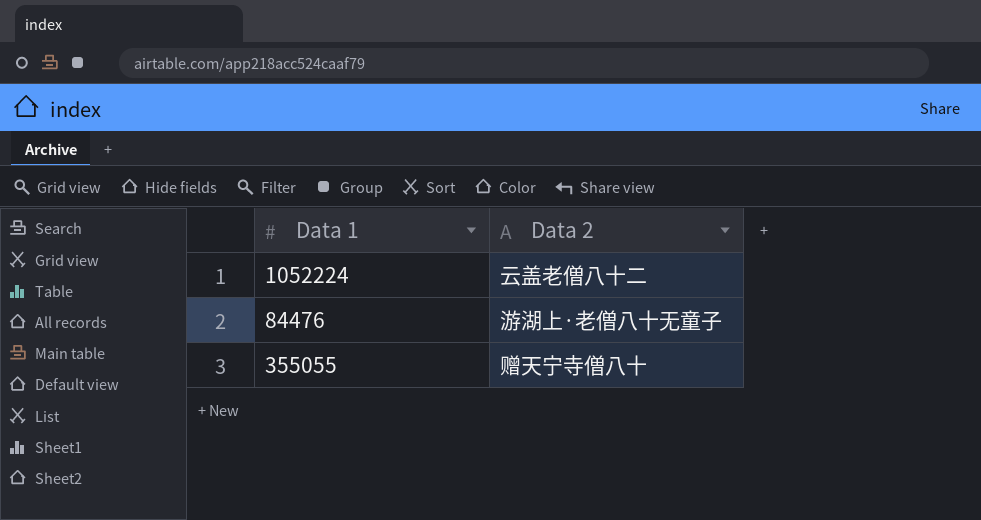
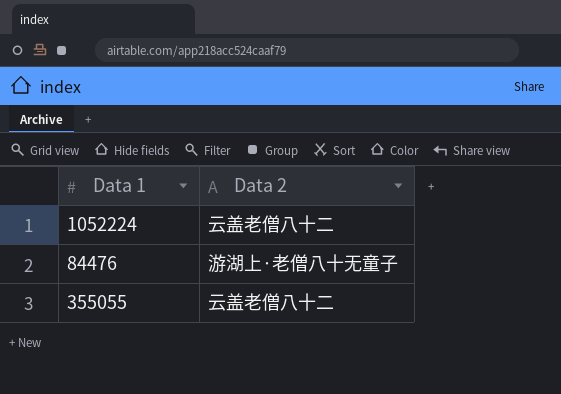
355055 | Data 2: 赠天宁寺僧八十 -> 云盖老僧八十二

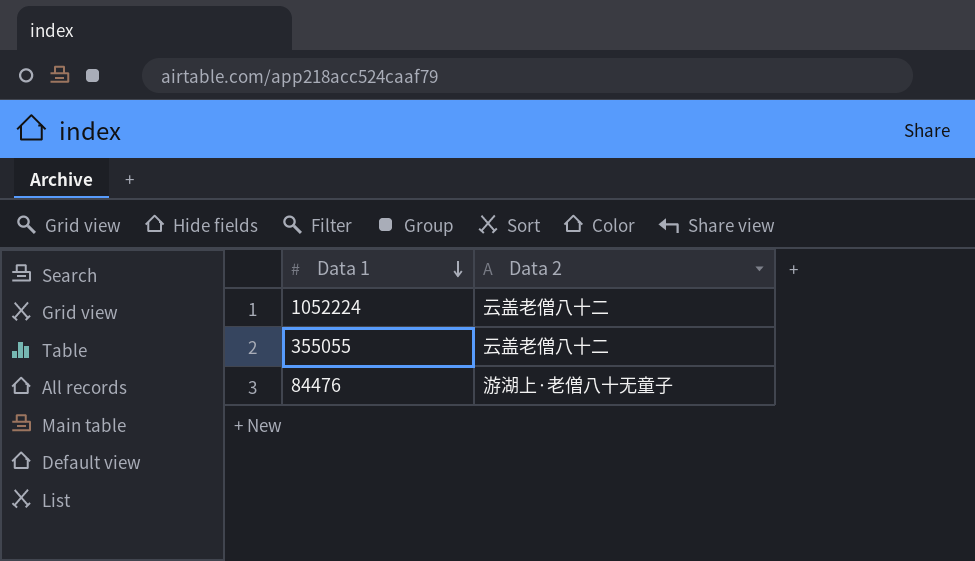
row order: none -> Data 1 descending

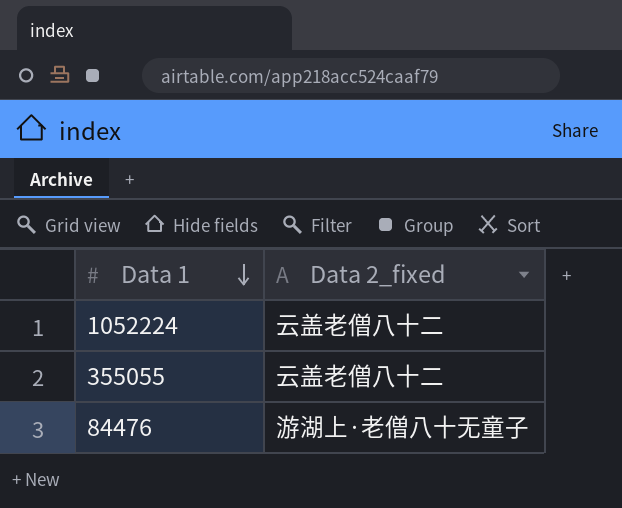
column name: Data 2 -> Data 2_fixed

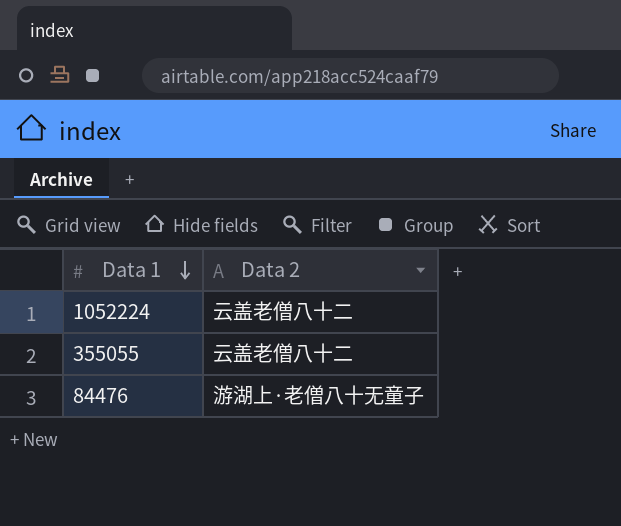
column name: Data 2_fixed -> Data 2

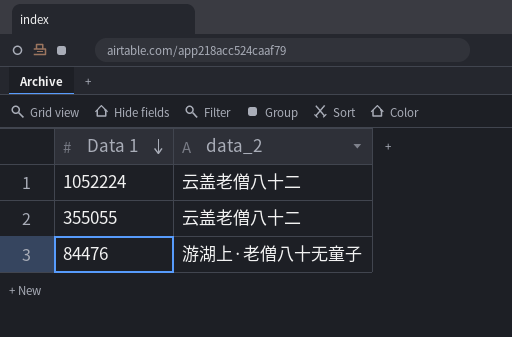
column name: Data 2 -> data_2

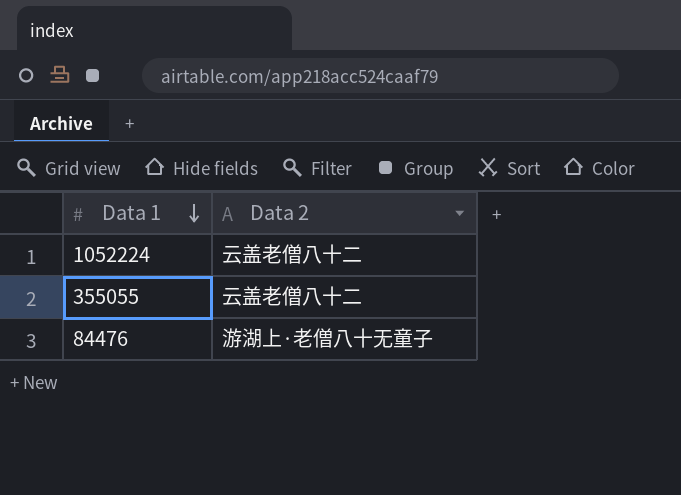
column name: data_2 -> Data 2

